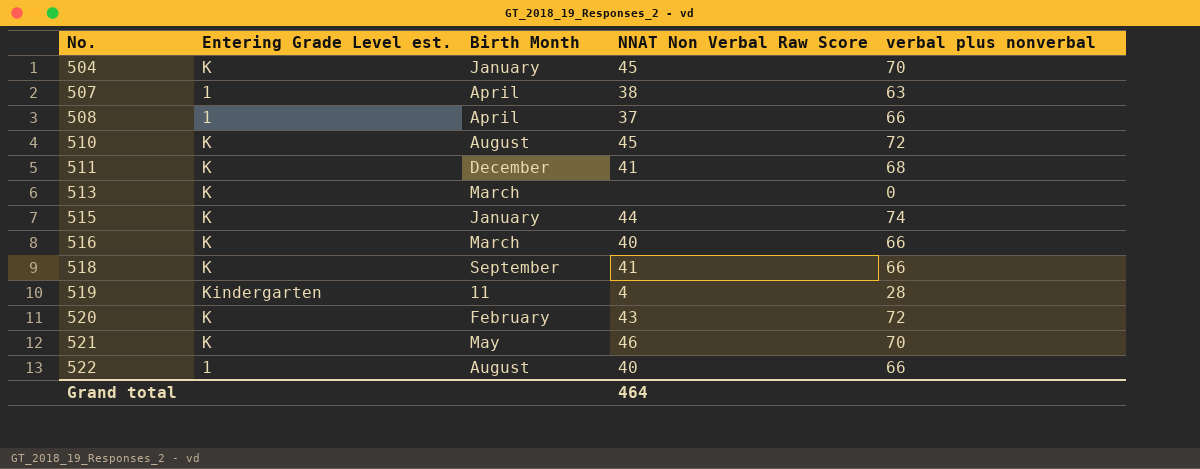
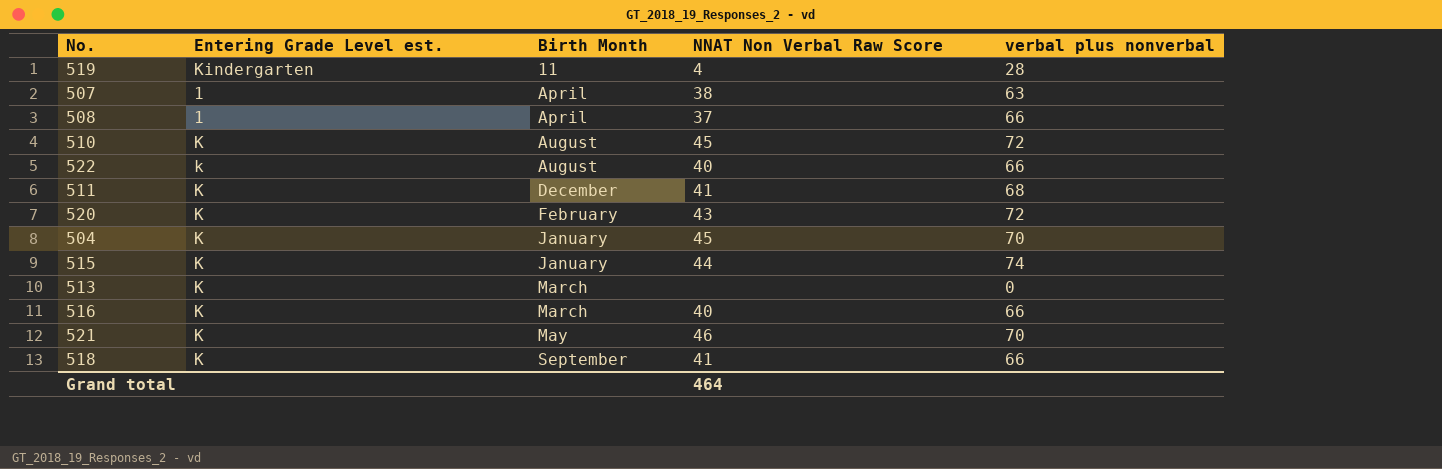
row order: No. ascending -> Birth Month ascending
522 | Entering Grade Level est.: 1 -> k

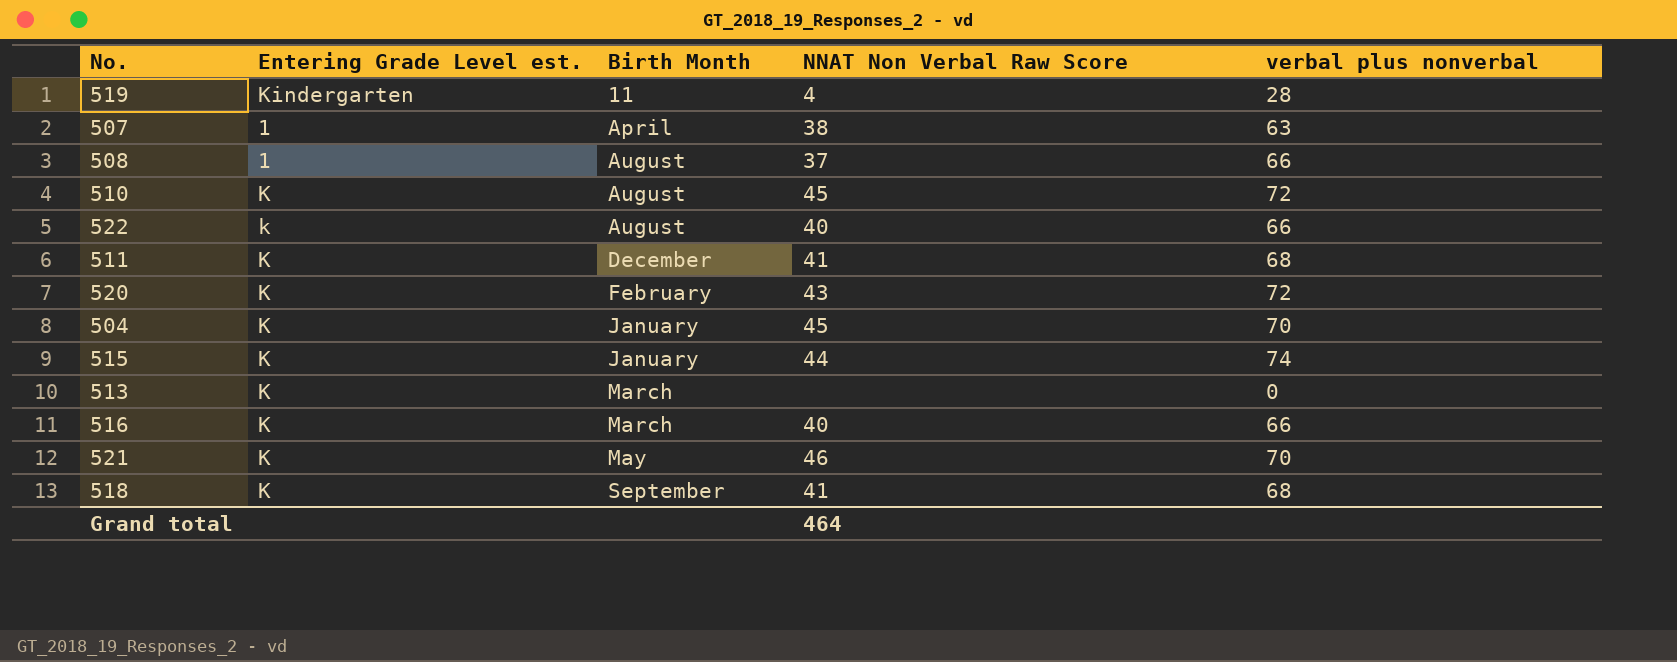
508 | Birth Month: April -> August
518 | verbal plus nonverbal: 66 -> 68

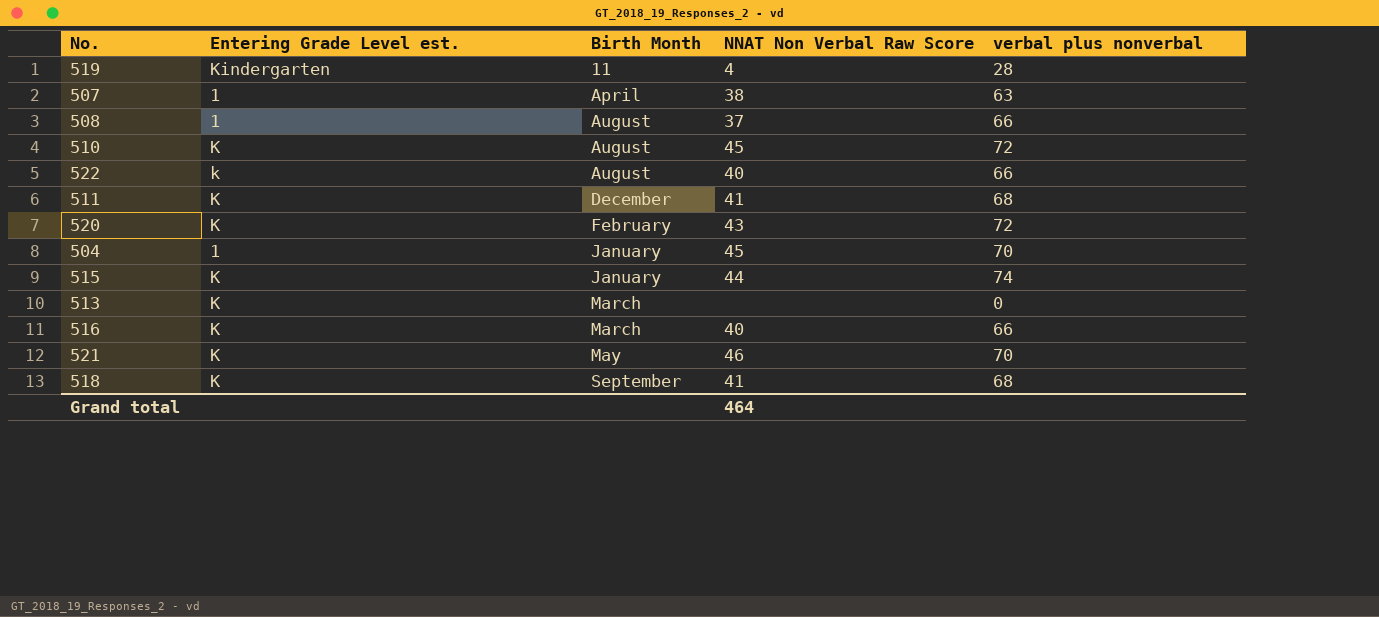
504 | Entering Grade Level est.: K -> 1

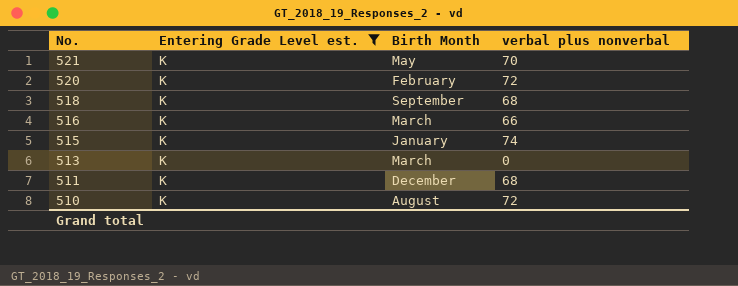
filter: none -> Entering Grade Level est. = K
row order: Birth Month ascending -> No. descending
column NNAT Non Verbal Raw Score | position: 4 -> none

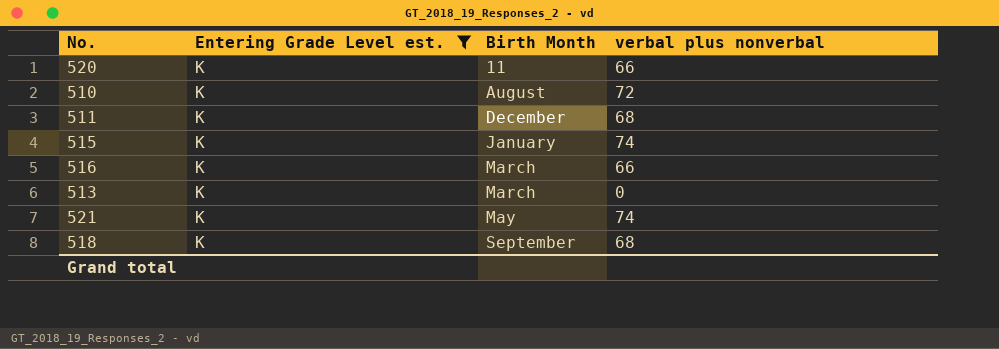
row order: No. descending -> Birth Month ascending
520 | Birth Month: February -> 11
520 | verbal plus nonverbal: 72 -> 66
521 | verbal plus nonverbal: 70 -> 74

